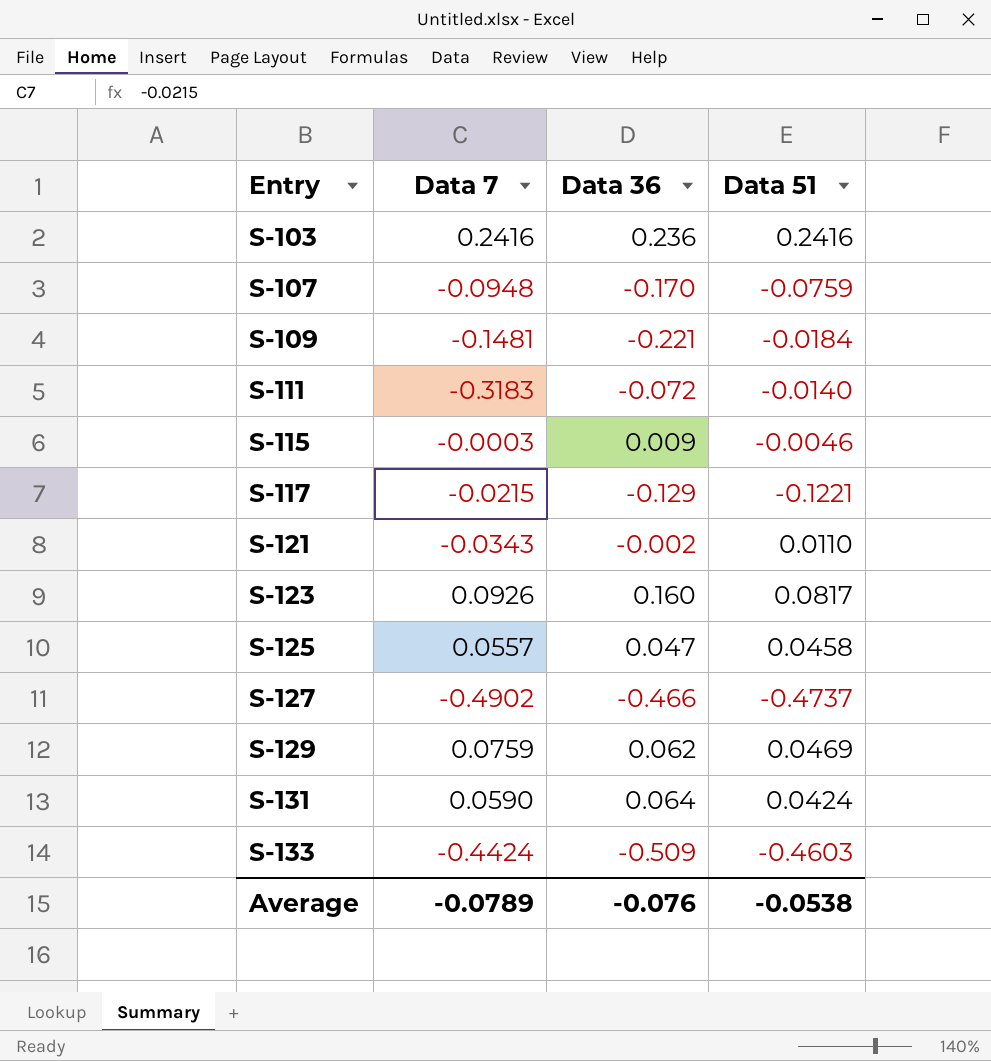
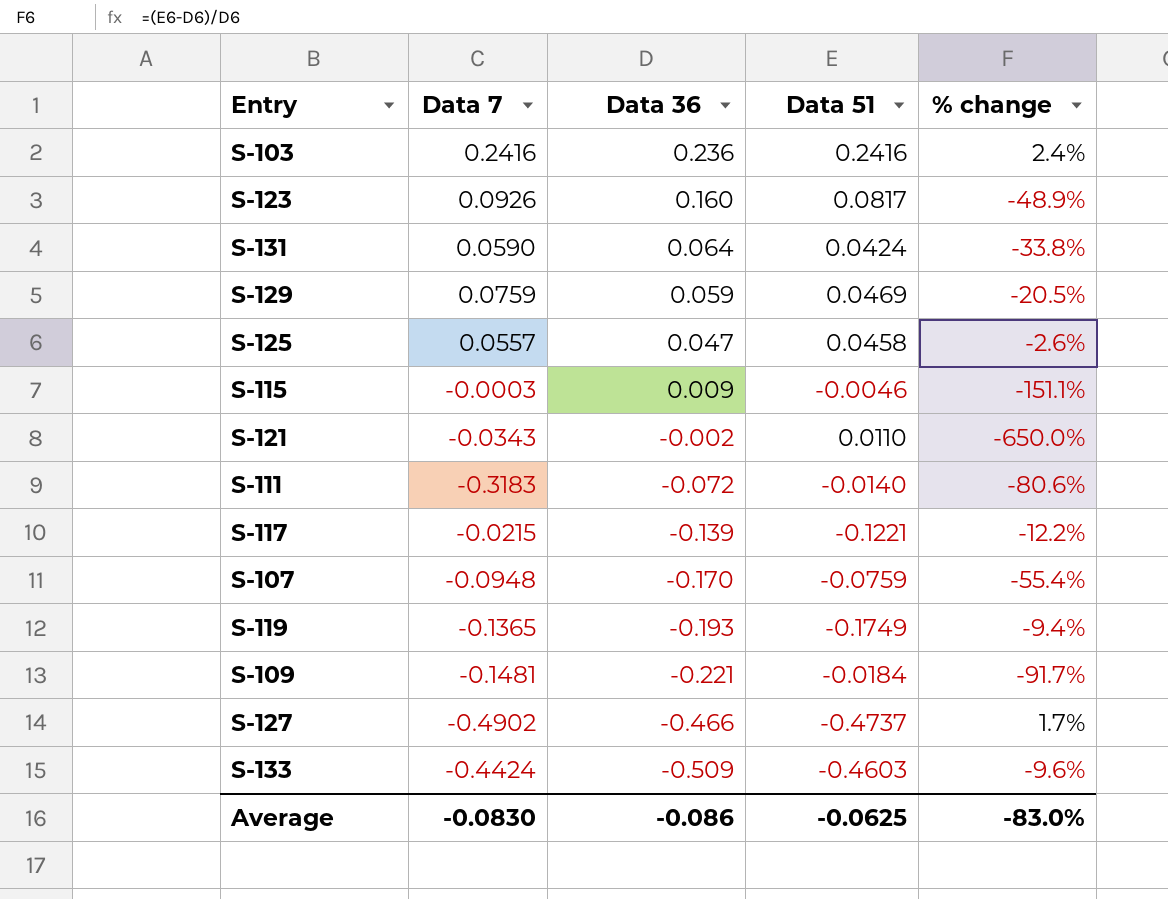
row order: Entry ascending -> Data 36 descending
column % change | formula: none -> ([Data 51] - [Data 36]) / [Data 36]
S-129 | Data 36: 0.062 -> 0.059
S-117 | Data 36: -0.129 -> -0.139
row S-119: none -> -0.1365 | -0.193 | -0.1749 | -9.4%
Average | Data 7: -0.0789 -> -0.0830
Average | Data 36: -0.076 -> -0.086
Average | Data 51: -0.0538 -> -0.0625

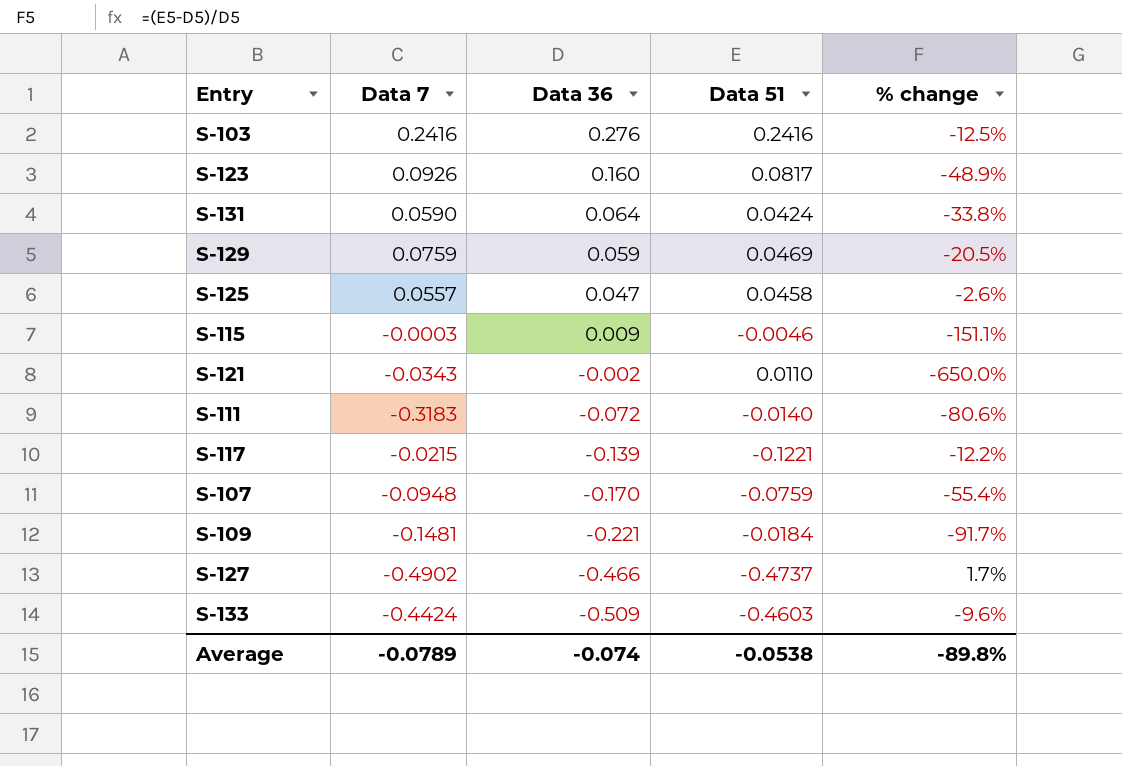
row S-119: -0.1365 | -0.193 | -0.1749 | -9.4% -> none
S-103 | Data 36: 0.236 -> 0.276
S-103 | % change: 2.4% -> -12.5%
Average | Data 7: -0.0830 -> -0.0789
Average | Data 36: -0.086 -> -0.074
Average | Data 51: -0.0625 -> -0.0538
Average | % change: -83.0% -> -89.8%

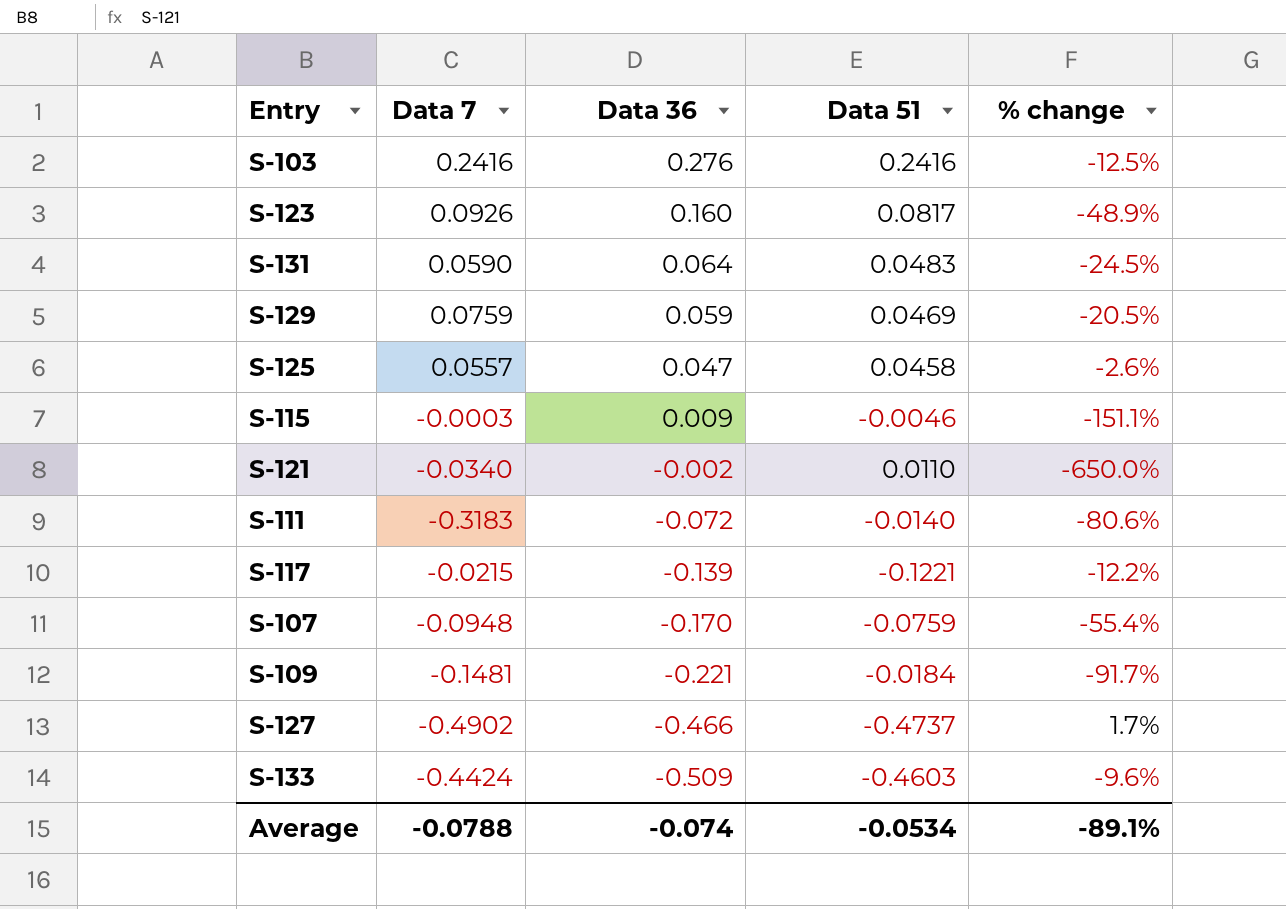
S-131 | Data 51: 0.0424 -> 0.0483
S-131 | % change: -33.8% -> -24.5%
S-121 | Data 7: -0.0343 -> -0.0340
Average | Data 7: -0.0789 -> -0.0788
Average | Data 51: -0.0538 -> -0.0534
Average | % change: -89.8% -> -89.1%

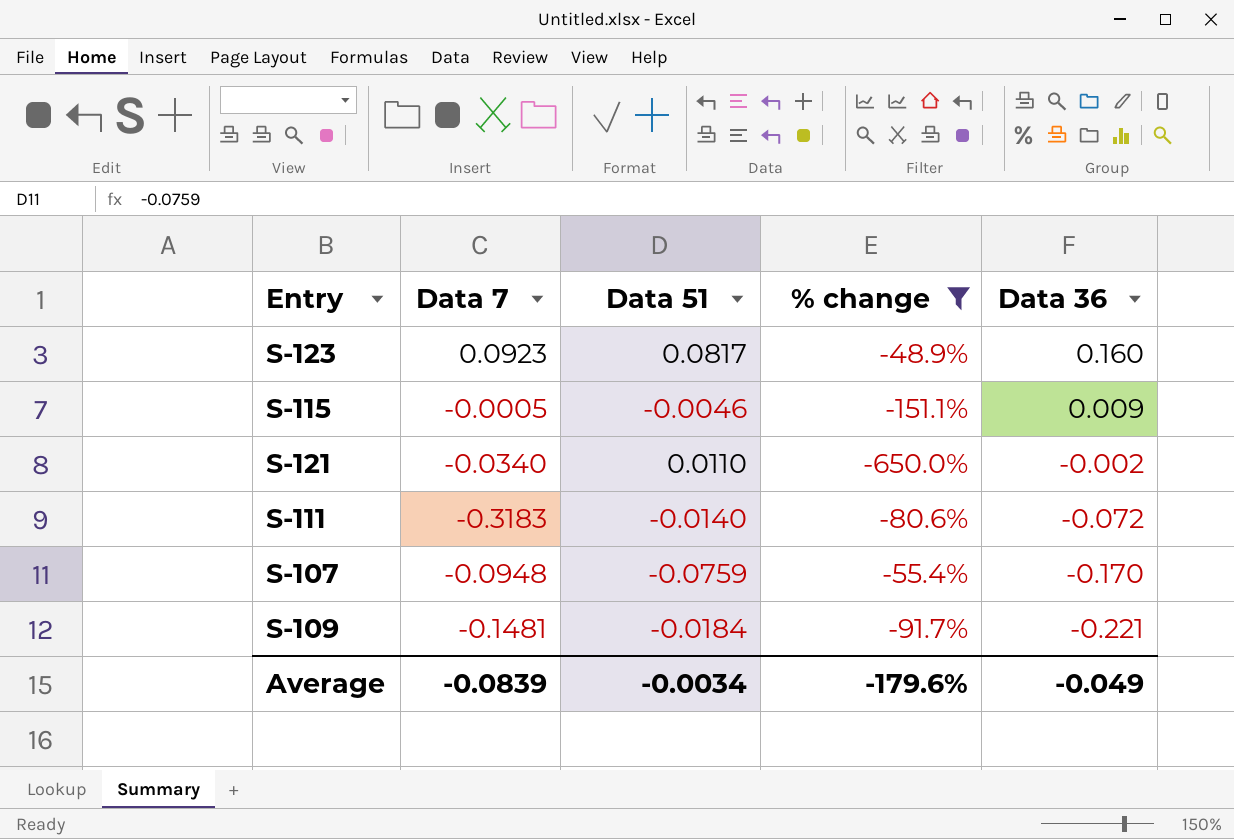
filter: none -> % change <= -48.9%
column Data 36 | position: 3 -> 5
S-123 | Data 7: 0.0926 -> 0.0923
S-115 | Data 7: -0.0003 -> -0.0005
Average | Data 7: -0.0788 -> -0.0839
Average | Data 51: -0.0534 -> -0.0034
Average | % change: -89.1% -> -179.6%
Average | Data 36: -0.074 -> -0.049

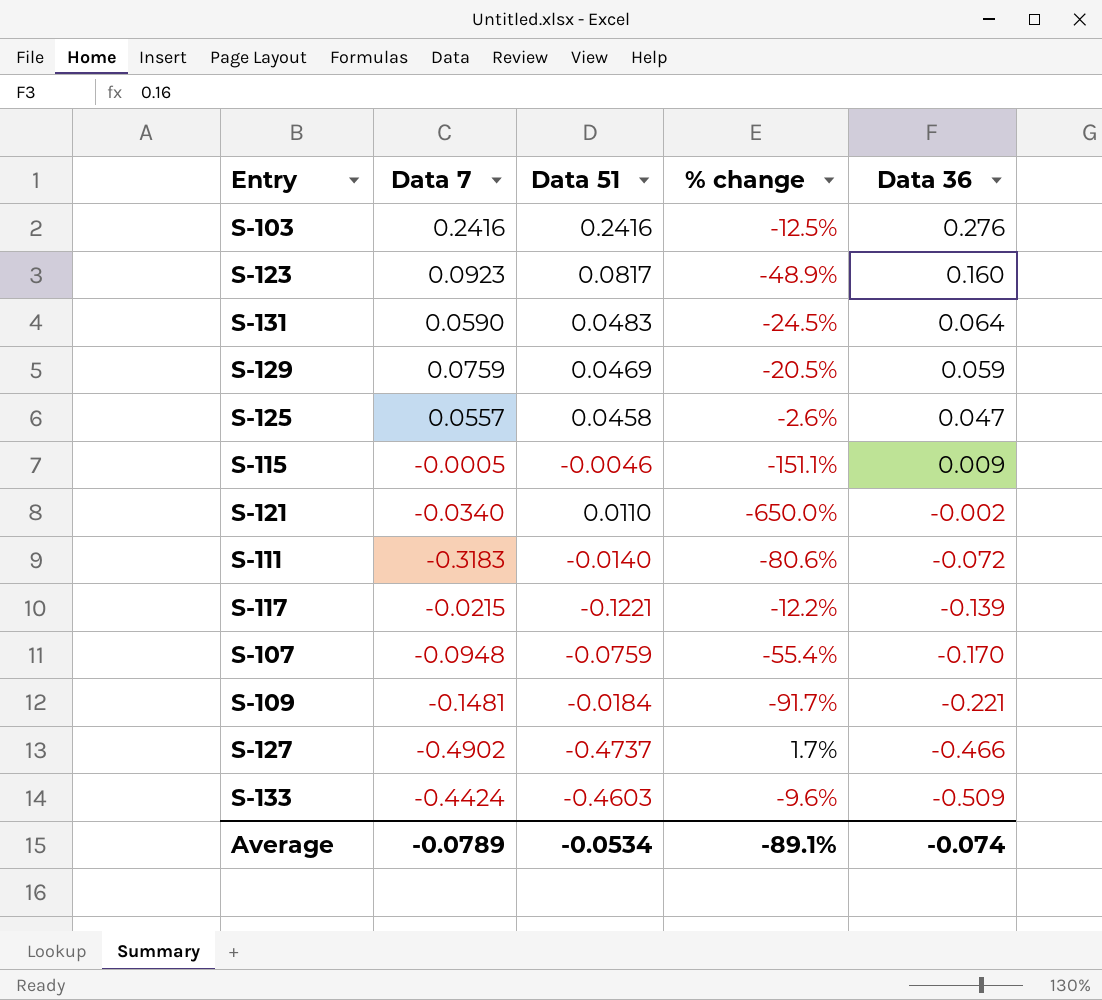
filter: % change <= -48.9% -> none
Average | Data 7: -0.0839 -> -0.0789
Average | Data 51: -0.0034 -> -0.0534
Average | % change: -179.6% -> -89.1%
Average | Data 36: -0.049 -> -0.074

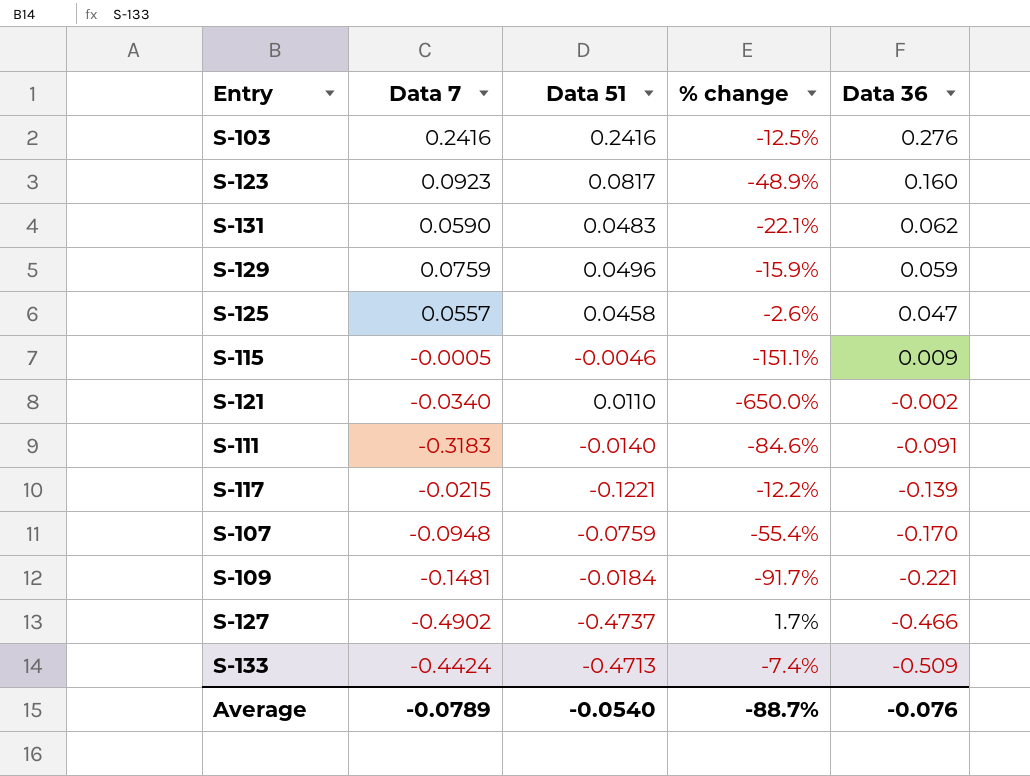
S-131 | % change: -24.5% -> -22.1%
S-131 | Data 36: 0.064 -> 0.062
S-129 | Data 51: 0.0469 -> 0.0496
S-129 | % change: -20.5% -> -15.9%
S-111 | % change: -80.6% -> -84.6%
S-111 | Data 36: -0.072 -> -0.091
S-133 | Data 51: -0.4603 -> -0.4713
S-133 | % change: -9.6% -> -7.4%
Average | Data 51: -0.0534 -> -0.0540
Average | % change: -89.1% -> -88.7%
Average | Data 36: -0.074 -> -0.076

